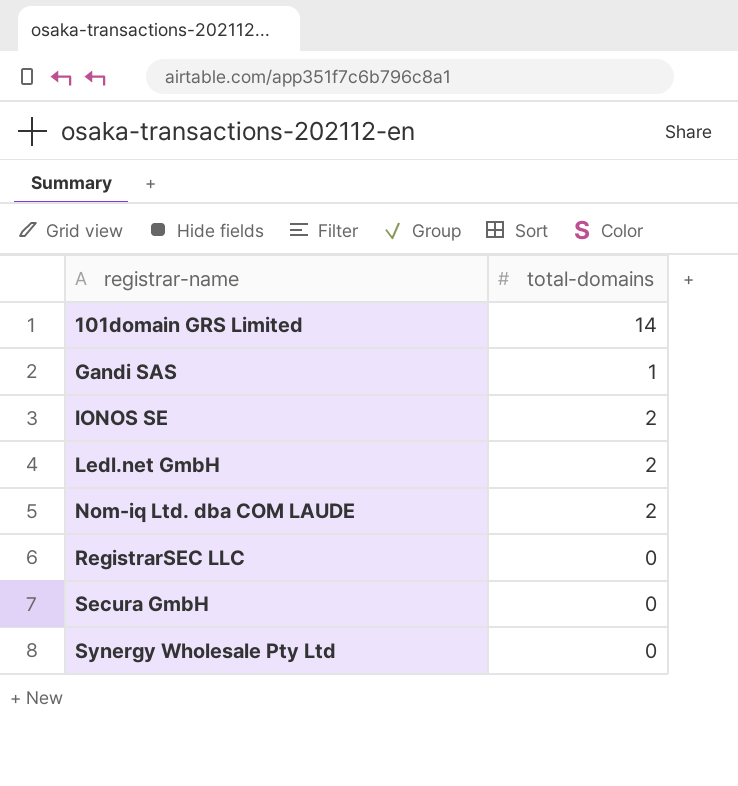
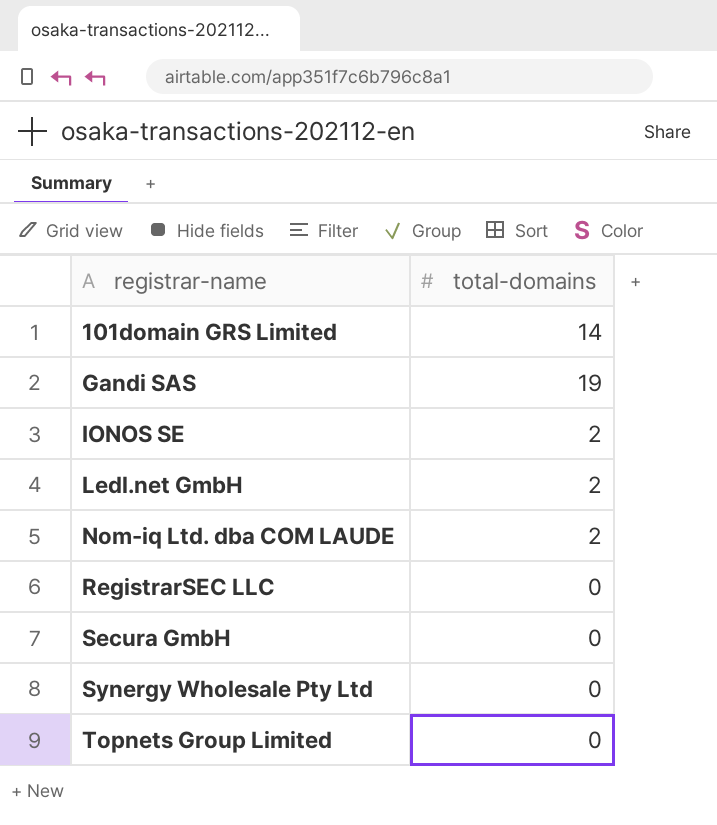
Gandi SAS | total-domains: 1 -> 19
row Topnets Group Limited: none -> 0

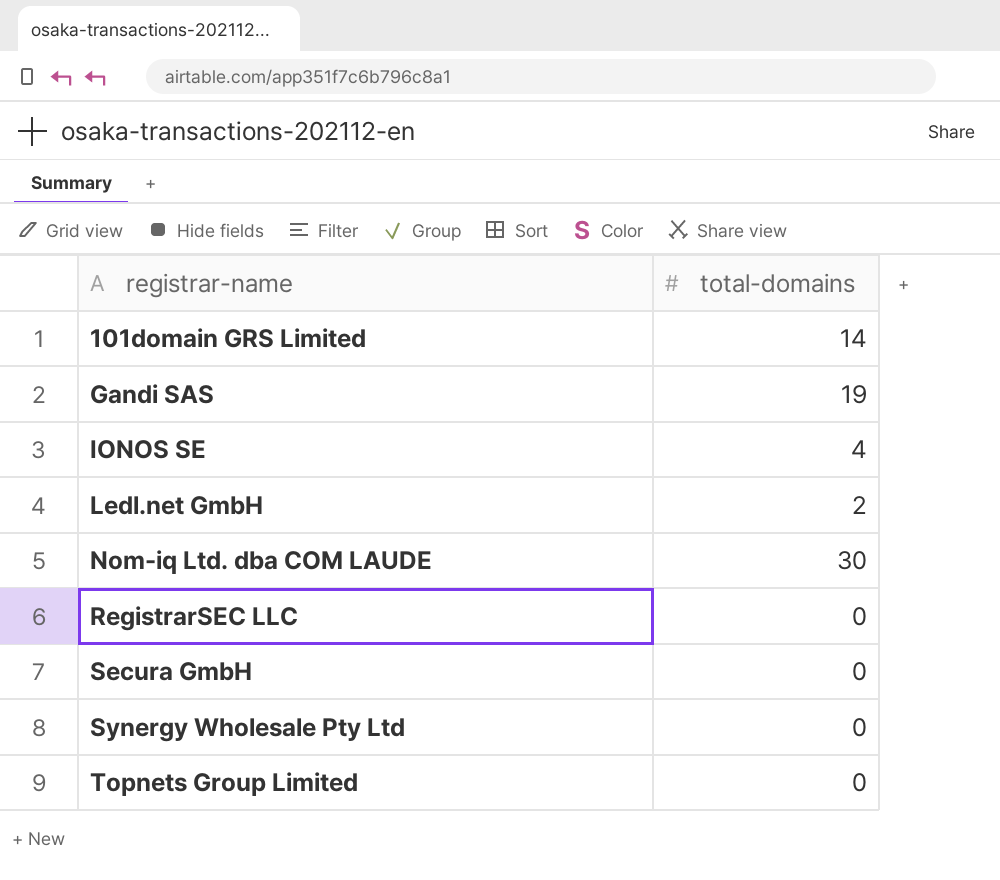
IONOS SE | total-domains: 2 -> 4
Nom-iq Ltd. dba COM LAUDE | total-domains: 2 -> 30

